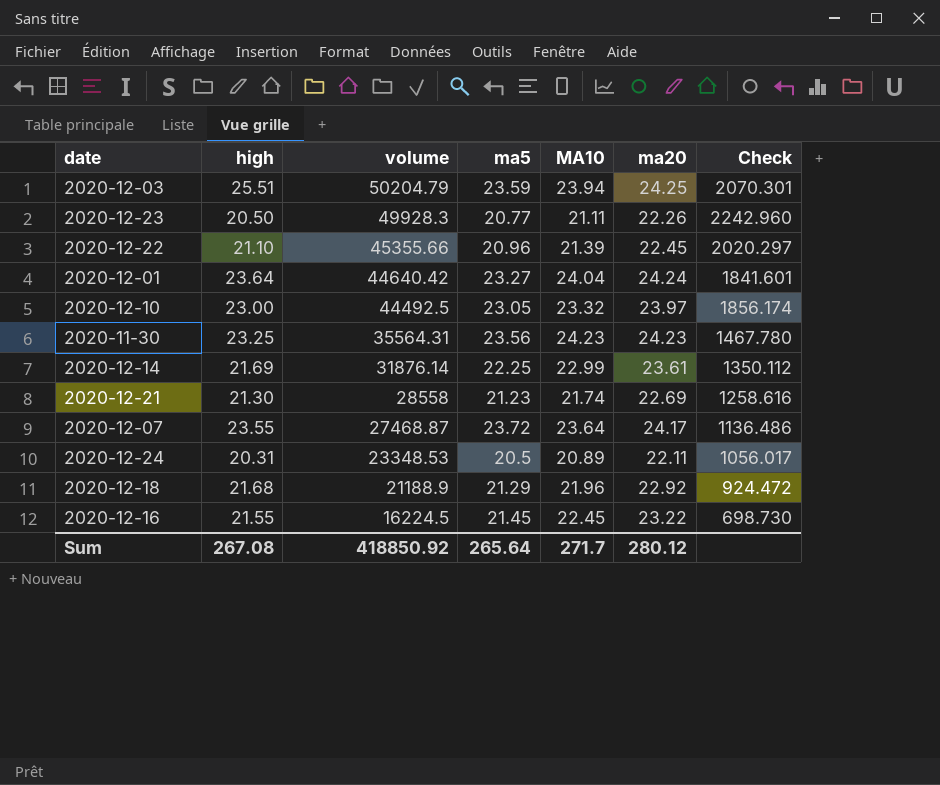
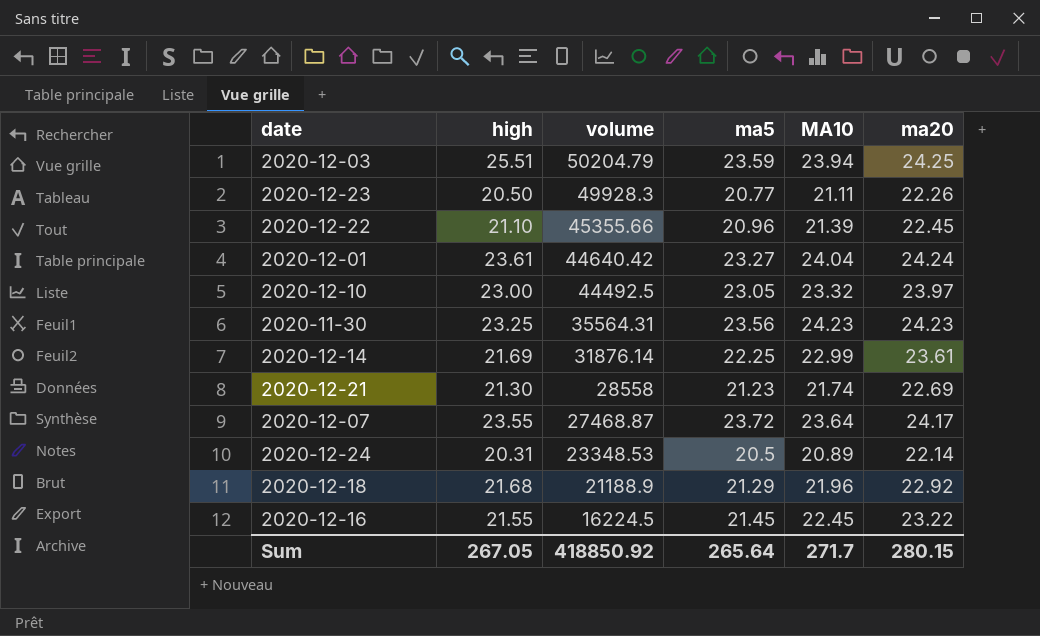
column Check | formula: [volume] / [ma20] -> none
2020-12-01 | high: 23.64 -> 23.61
2020-12-24 | ma20: 22.11 -> 22.14
Sum | high: 267.08 -> 267.05
Sum | ma20: 280.12 -> 280.15

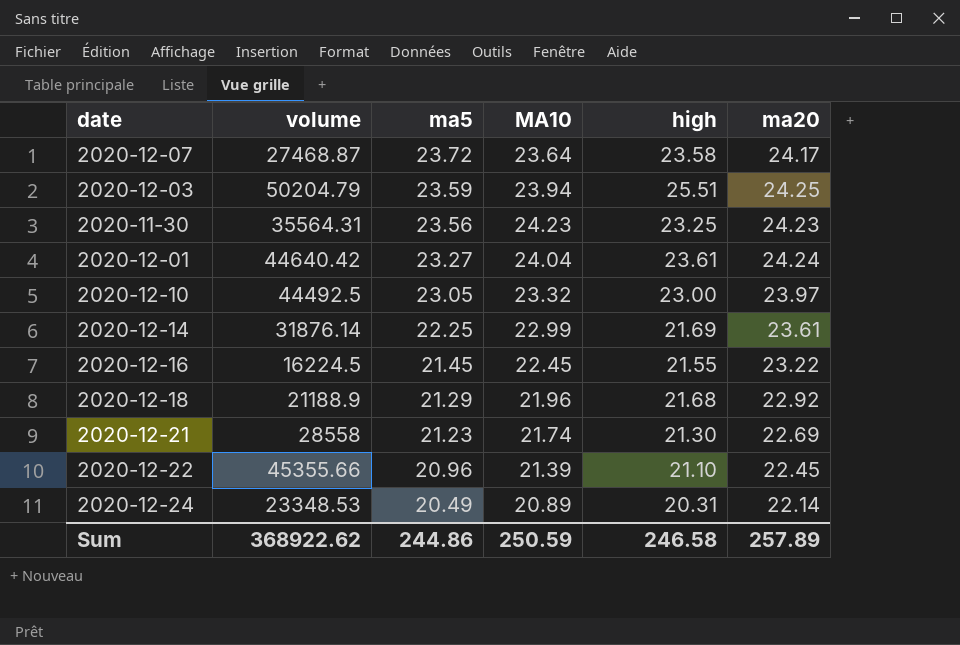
row order: volume descending -> ma5 descending
column high | position: 2 -> 5
row 2020-12-23: 20.50 | 49928.3 | 20.77 | 21.11 | 22.26 -> none
2020-12-07 | high: 23.55 -> 23.58
2020-12-24 | ma5: 20.5 -> 20.49
Sum | volume: 418850.92 -> 368922.62
Sum | ma5: 265.64 -> 244.86
Sum | MA10: 271.7 -> 250.59
Sum | high: 267.05 -> 246.58
Sum | ma20: 280.15 -> 257.89

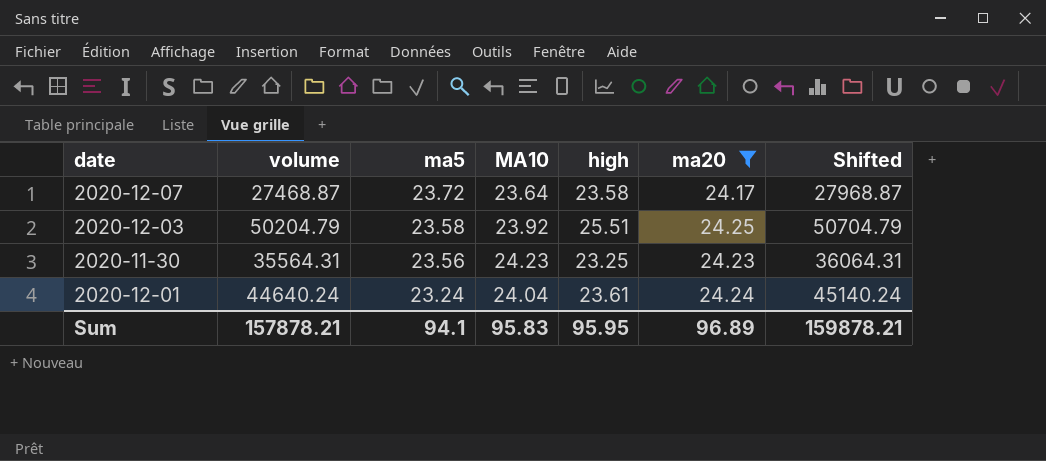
filter: none -> ma20 >= 24.17
column Shifted | formula: none -> [volume] + 500
2020-12-03 | ma5: 23.59 -> 23.58
2020-12-03 | MA10: 23.94 -> 23.92
2020-12-01 | volume: 44640.42 -> 44640.24
2020-12-01 | ma5: 23.27 -> 23.24
Sum | volume: 368922.62 -> 157878.21
Sum | ma5: 244.86 -> 94.1
Sum | MA10: 250.59 -> 95.83
Sum | high: 246.58 -> 95.95
Sum | ma20: 257.89 -> 96.89

